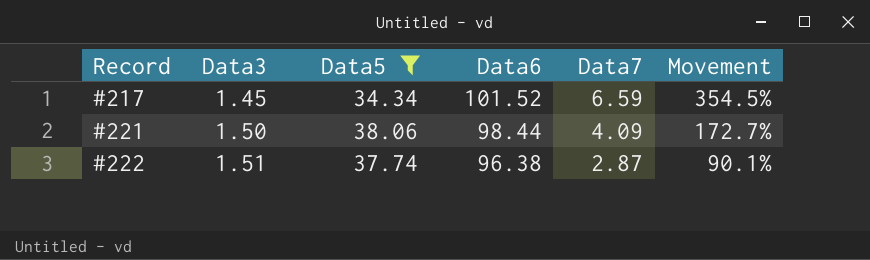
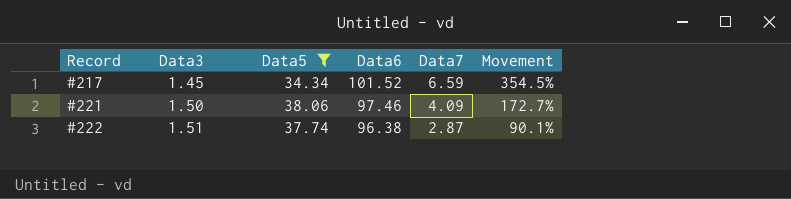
#221 | Data6: 98.44 -> 97.46

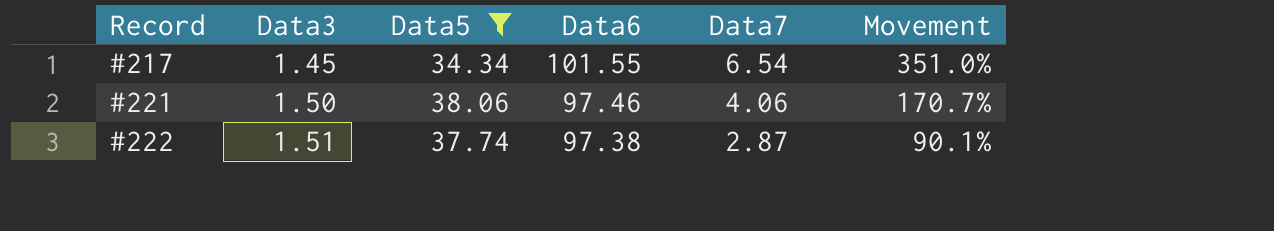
#217 | Data6: 101.52 -> 101.55
#217 | Data7: 6.59 -> 6.54
#217 | Movement: 354.5% -> 351.0%
#221 | Data7: 4.09 -> 4.06
#221 | Movement: 172.7% -> 170.7%
#222 | Data6: 96.38 -> 97.38

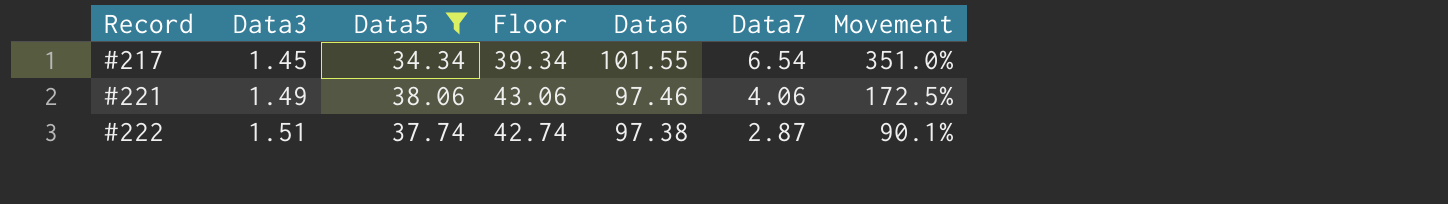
column Floor | formula: none -> [Data5] + 5
#221 | Data3: 1.50 -> 1.49
#221 | Movement: 170.7% -> 172.5%

